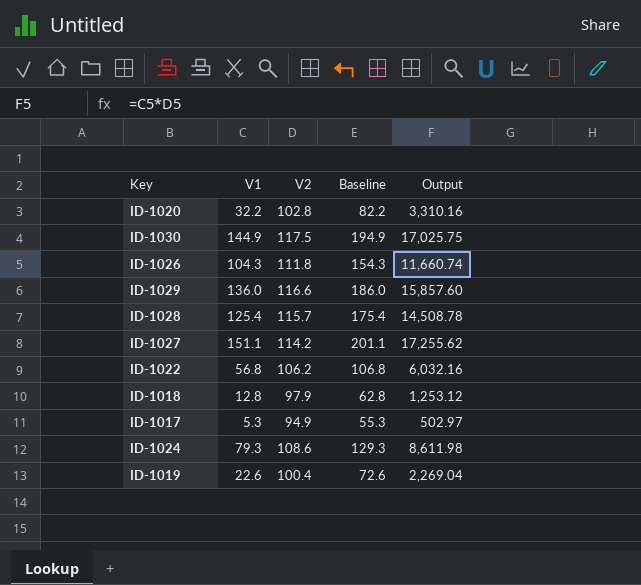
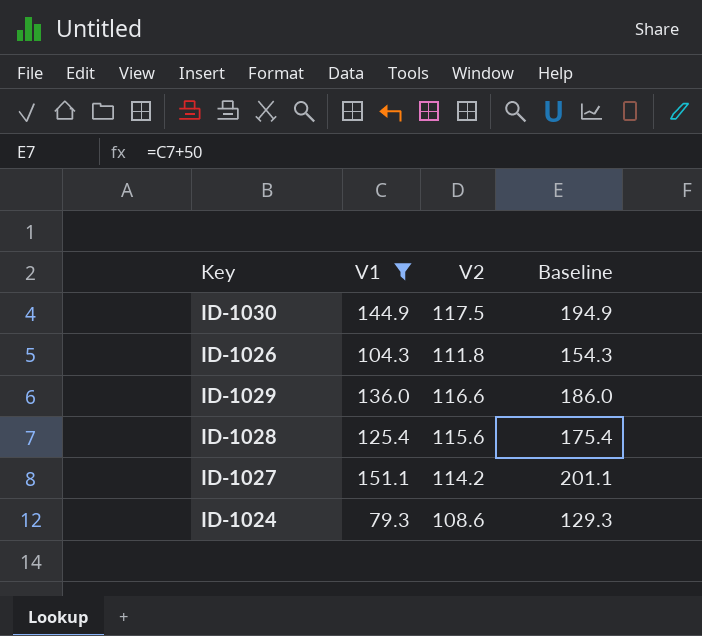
filter: none -> V1 >= 79.3
column Output | formula: [V1] * [V2] -> none
ID-1028 | V2: 115.7 -> 115.6

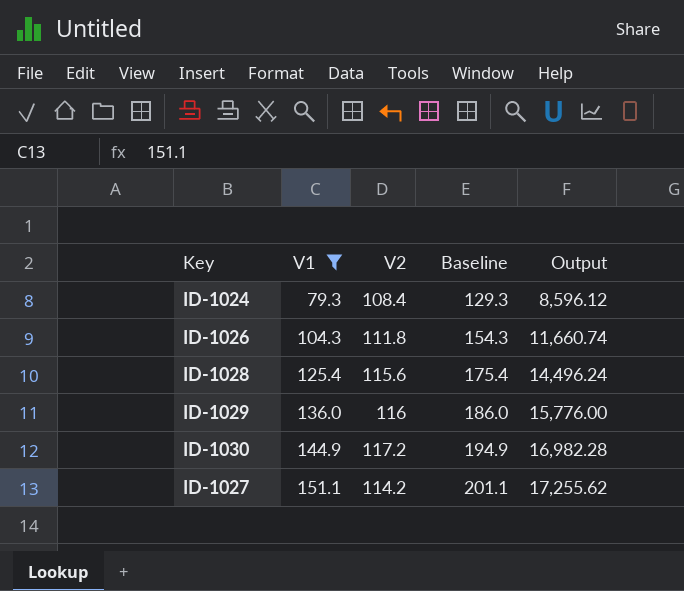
row order: none -> V1 ascending
column Output | formula: none -> [V1] * [V2]
ID-1024 | V2: 108.6 -> 108.4
ID-1029 | V2: 116.6 -> 116
ID-1030 | V2: 117.5 -> 117.2

